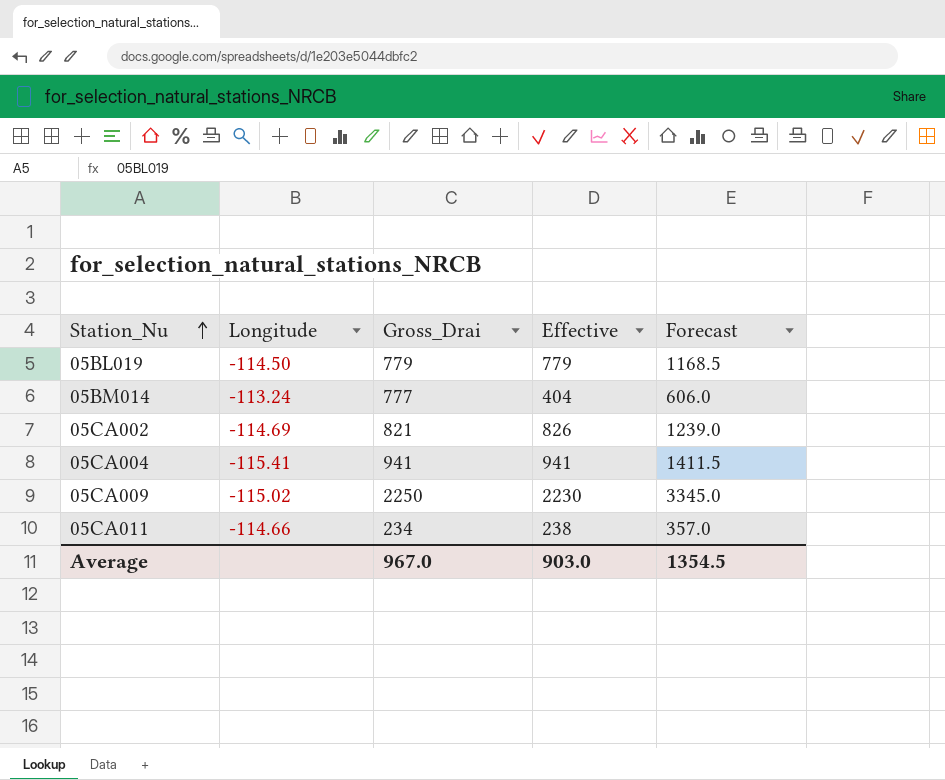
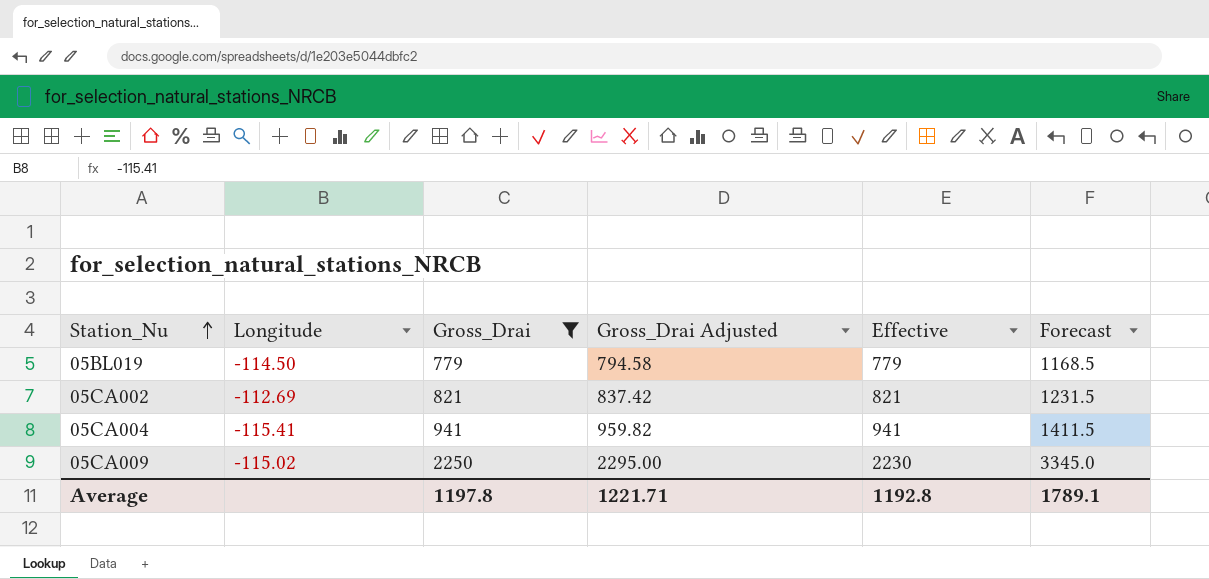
filter: none -> Gross_Drai >= 779
column Gross_Drai Adjusted | formula: none -> [Gross_Drai] * 1.02
05CA002 | Longitude: -114.69 -> -112.69
05CA002 | Effective: 826 -> 821
05CA002 | Forecast: 1239.0 -> 1231.5
Average | Gross_Drai: 967.0 -> 1197.8
Average | Effective: 903.0 -> 1192.8
Average | Forecast: 1354.5 -> 1789.1

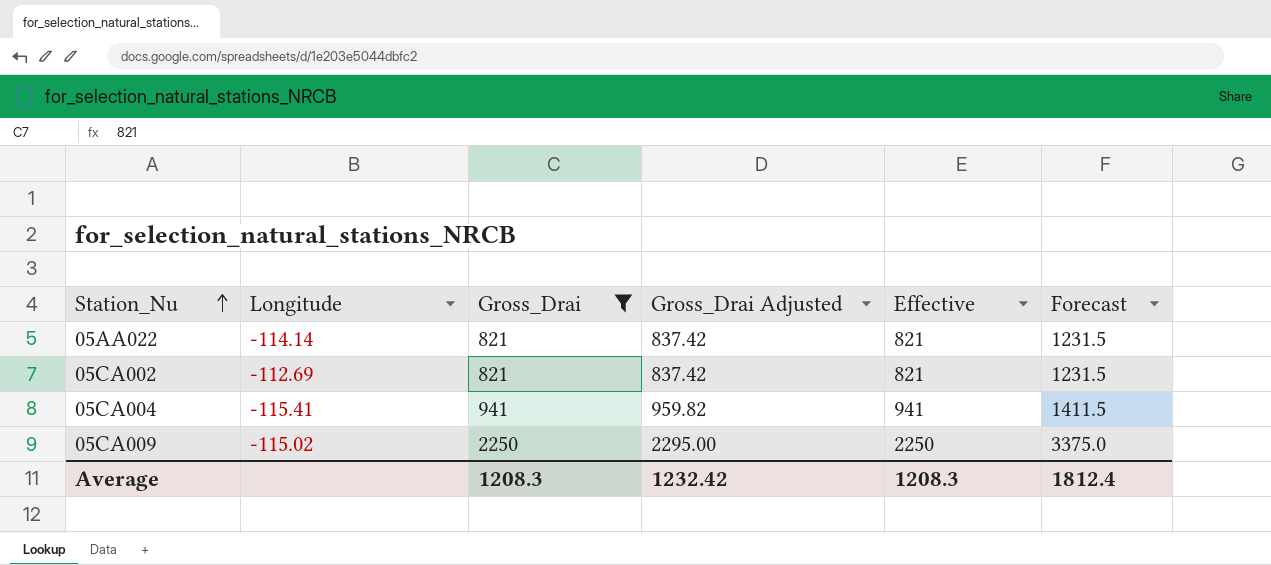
row 05BL019: -114.50 | 779 | 794.58 | 779 | 1168.5 -> none
row 05AA022: none -> -114.14 | 821 | 837.42 | 821 | 1231.5
05CA009 | Effective: 2230 -> 2250
05CA009 | Forecast: 3345.0 -> 3375.0
Average | Gross_Drai: 1197.8 -> 1208.3
Average | Gross_Drai Adjusted: 1221.71 -> 1232.42
Average | Effective: 1192.8 -> 1208.3
Average | Forecast: 1789.1 -> 1812.4

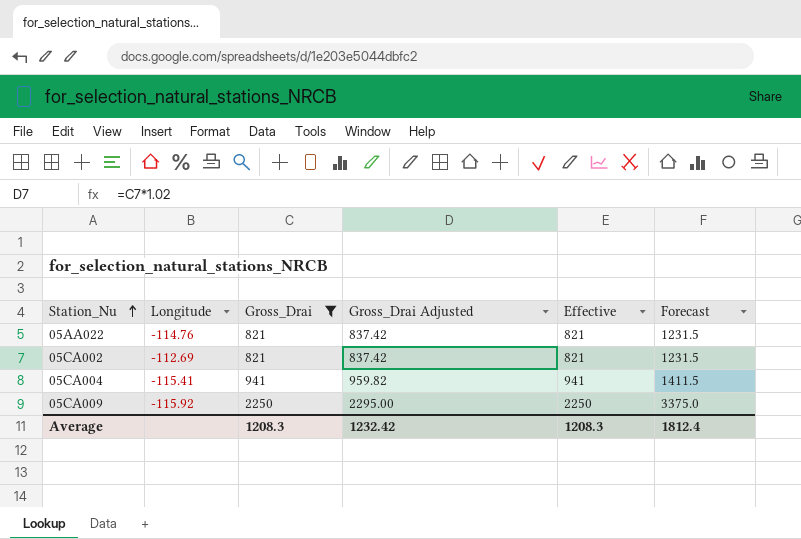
05AA022 | Longitude: -114.14 -> -114.76
05CA009 | Longitude: -115.02 -> -115.92

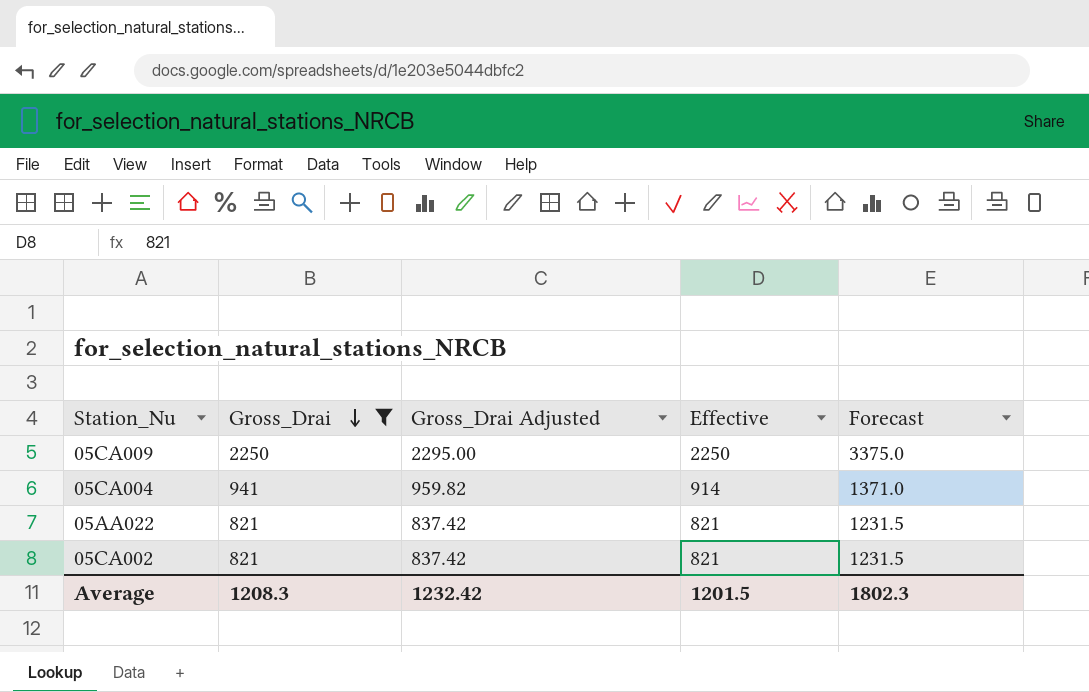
row order: Station_Nu ascending -> Gross_Drai descending
column Longitude | position: 2 -> none
05CA004 | Effective: 941 -> 914
05CA004 | Forecast: 1411.5 -> 1371.0
Average | Effective: 1208.3 -> 1201.5
Average | Forecast: 1812.4 -> 1802.3

